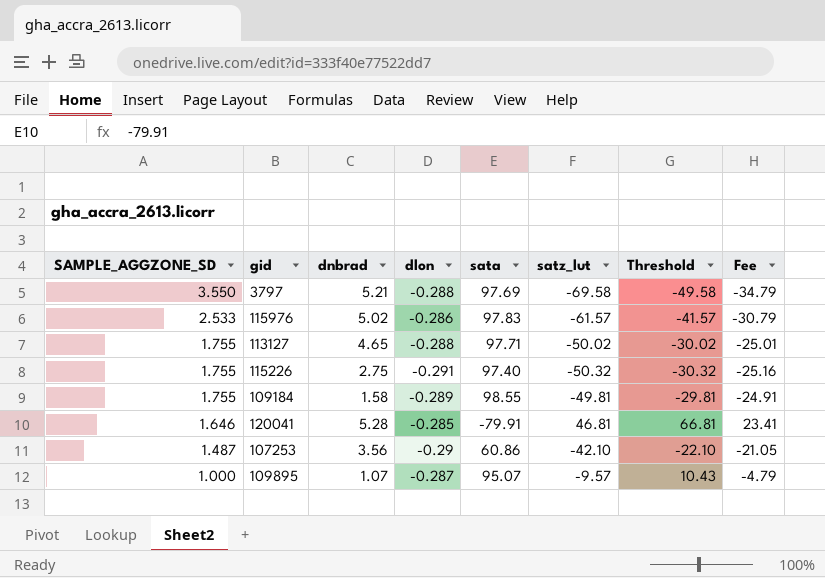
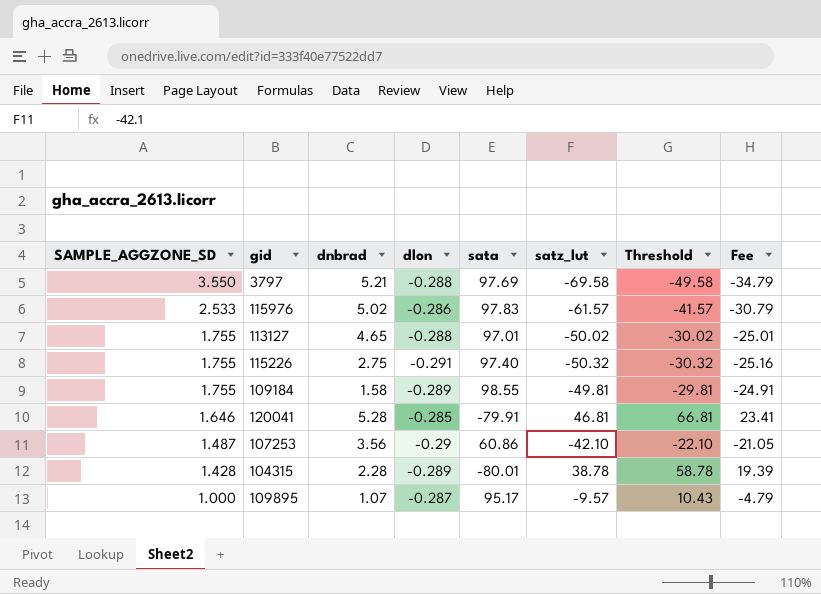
113127 | sata: 97.71 -> 97.01
row 104315: none -> 1.428 | 2.28 | -0.289 | -80.01 | 38.78 | 58.78 | 19.39
109895 | sata: 95.07 -> 95.17

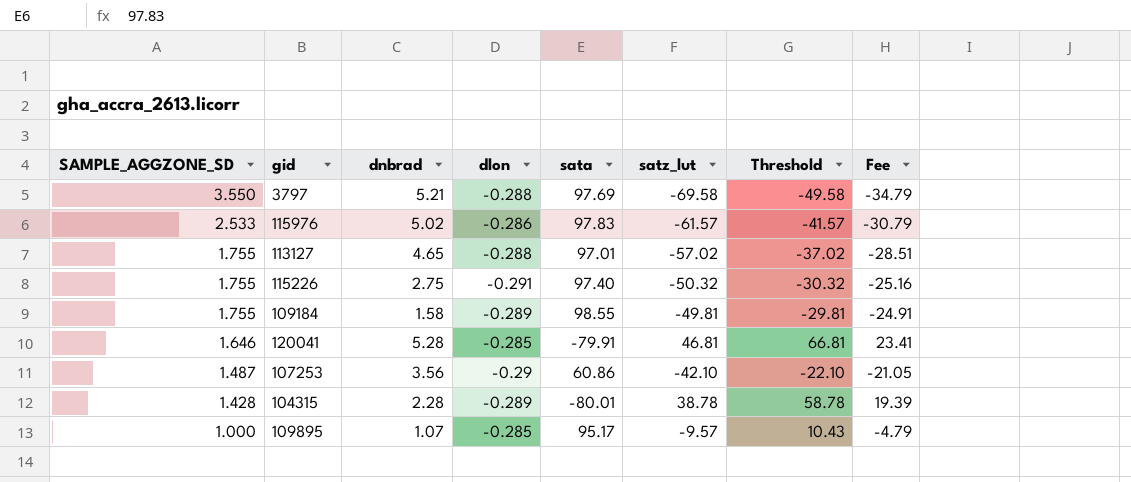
113127 | satz_lut: -50.02 -> -57.02
113127 | Threshold: -30.02 -> -37.02
113127 | Fee: -25.01 -> -28.51
109895 | dlon: -0.287 -> -0.285

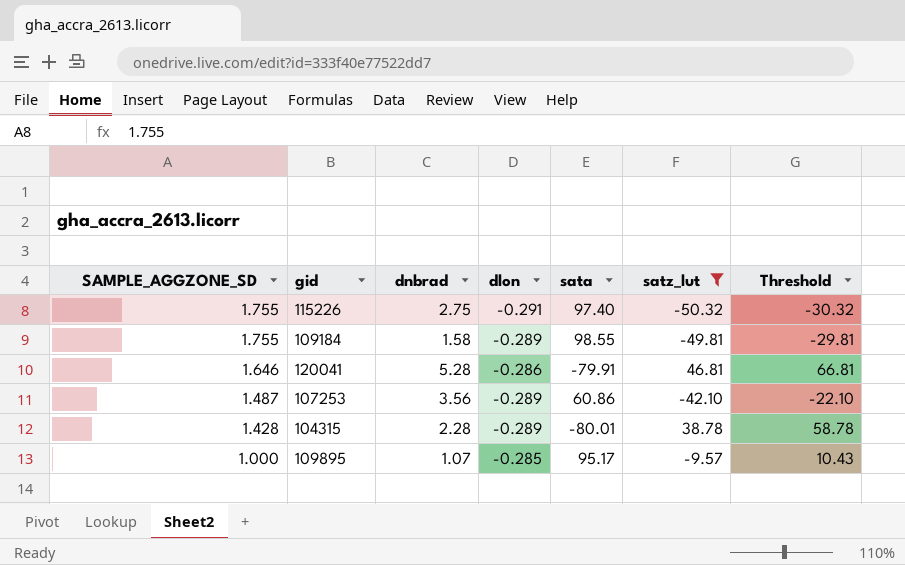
filter: none -> satz_lut >= -50.32
column Fee | formula: [satz_lut] * 0.5 -> none
120041 | dlon: -0.285 -> -0.286
107253 | dlon: -0.29 -> -0.289

